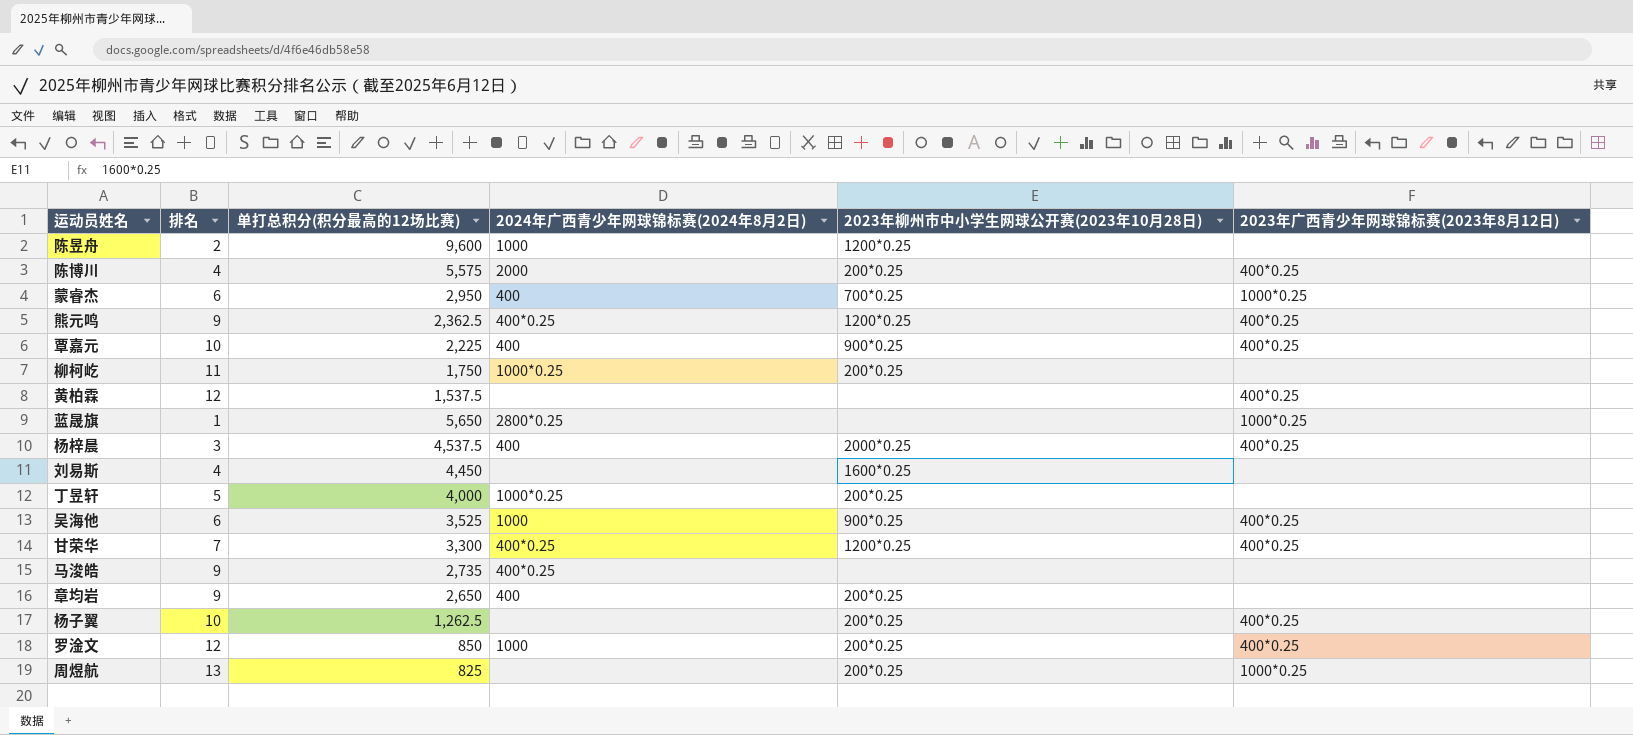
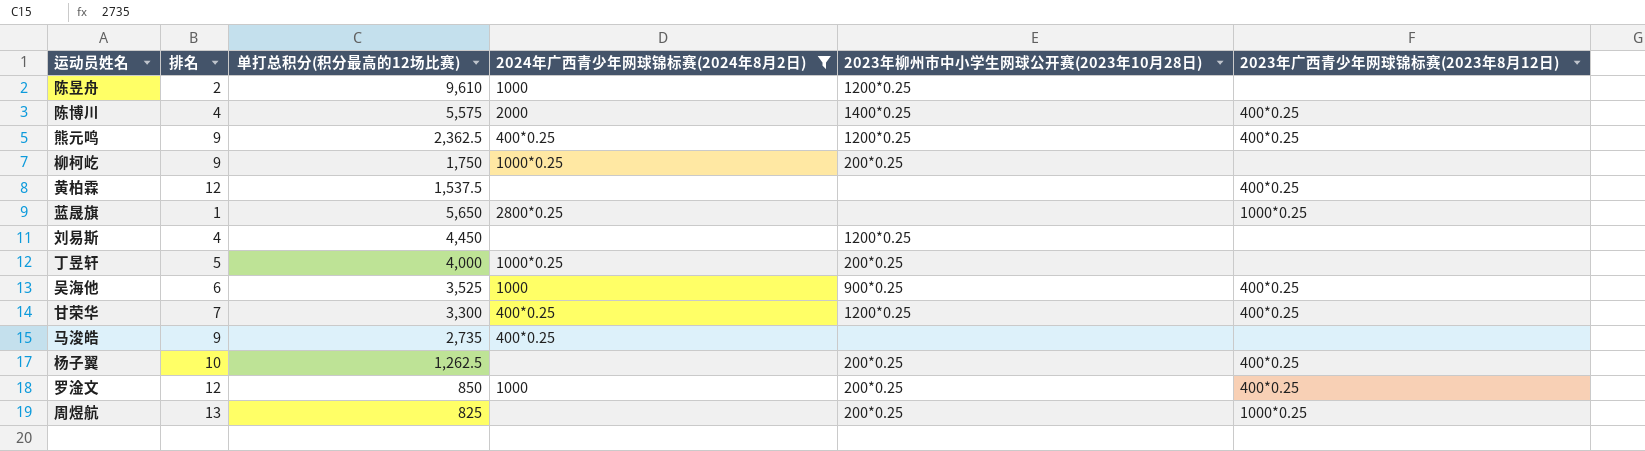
filter: none -> 2024年广西青少年网球锦标赛(2024年8月2日) != 400
陈昱舟 | 单打总积分(积分最高的12场比赛): 9,600 -> 9,610
陈博川 | 2023年柳州市中小学生网球公开赛(2023年10月28日): 200*0.25 -> 1400*0.25
柳柯屹 | 排名: 11 -> 9
刘易斯 | 2023年柳州市中小学生网球公开赛(2023年10月28日): 1600*0.25 -> 1200*0.25

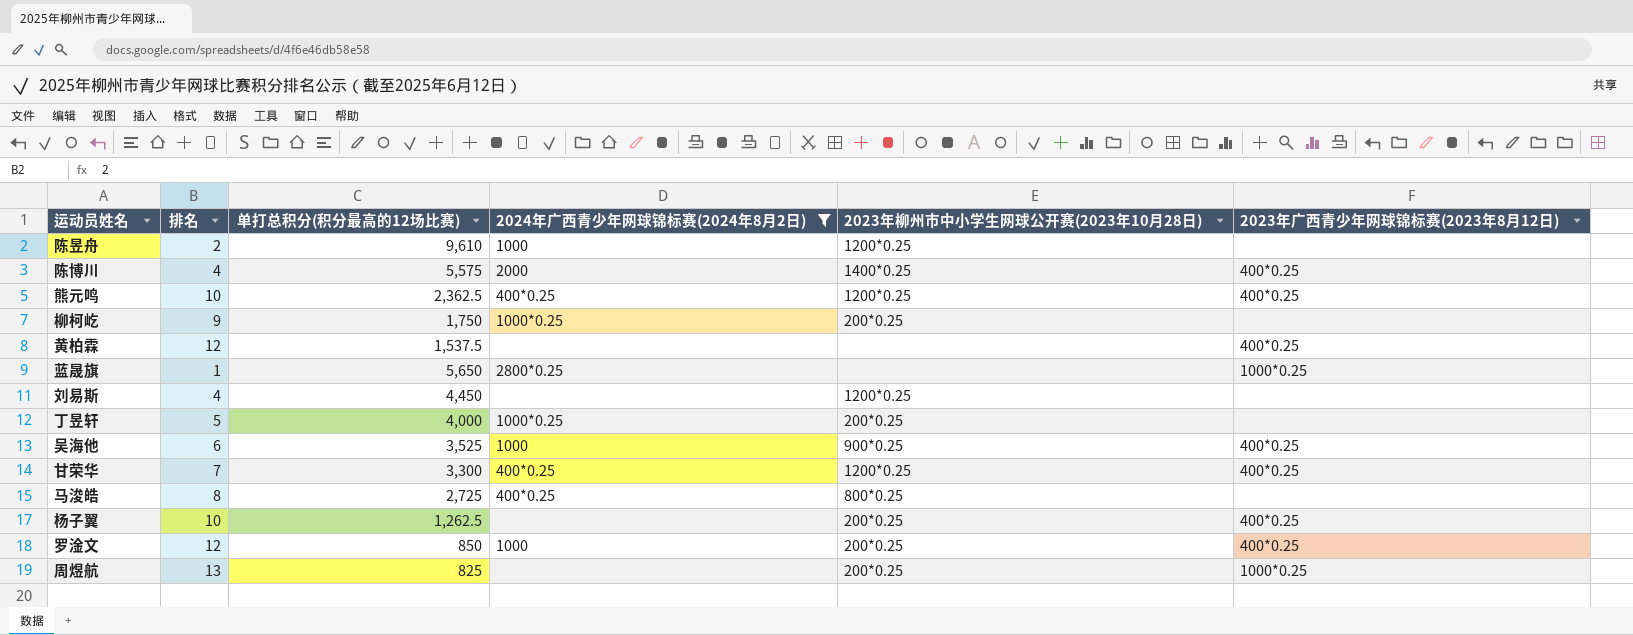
熊元鸣 | 排名: 9 -> 10
马浚皓 | 排名: 9 -> 8
马浚皓 | 单打总积分(积分最高的12场比赛): 2,735 -> 2,725
马浚皓 | 2023年柳州市中小学生网球公开赛(2023年10月28日): none -> 800*0.25

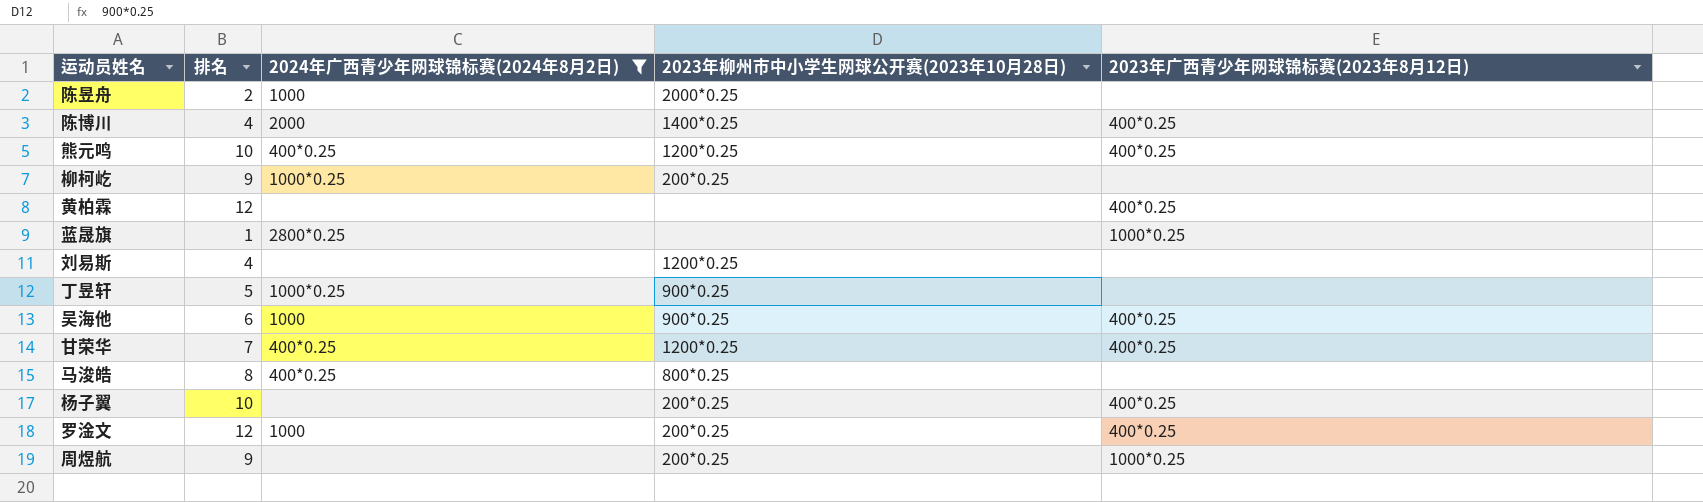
column 单打总积分(积分最高的12场比赛) | position: 3 -> none
陈昱舟 | 2023年柳州市中小学生网球公开赛(2023年10月28日): 1200*0.25 -> 2000*0.25
丁昱轩 | 2023年柳州市中小学生网球公开赛(2023年10月28日): 200*0.25 -> 900*0.25
周煜航 | 排名: 13 -> 9

